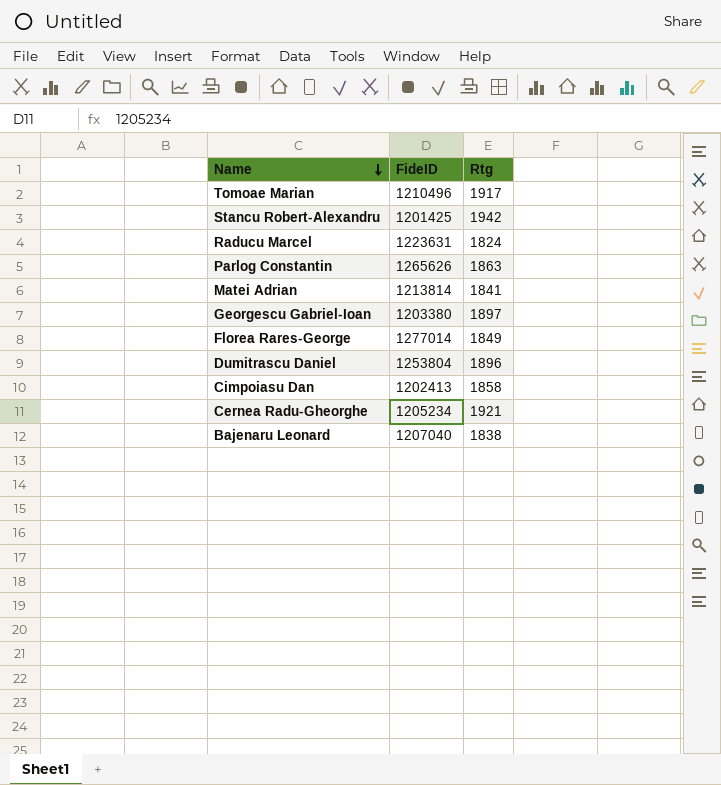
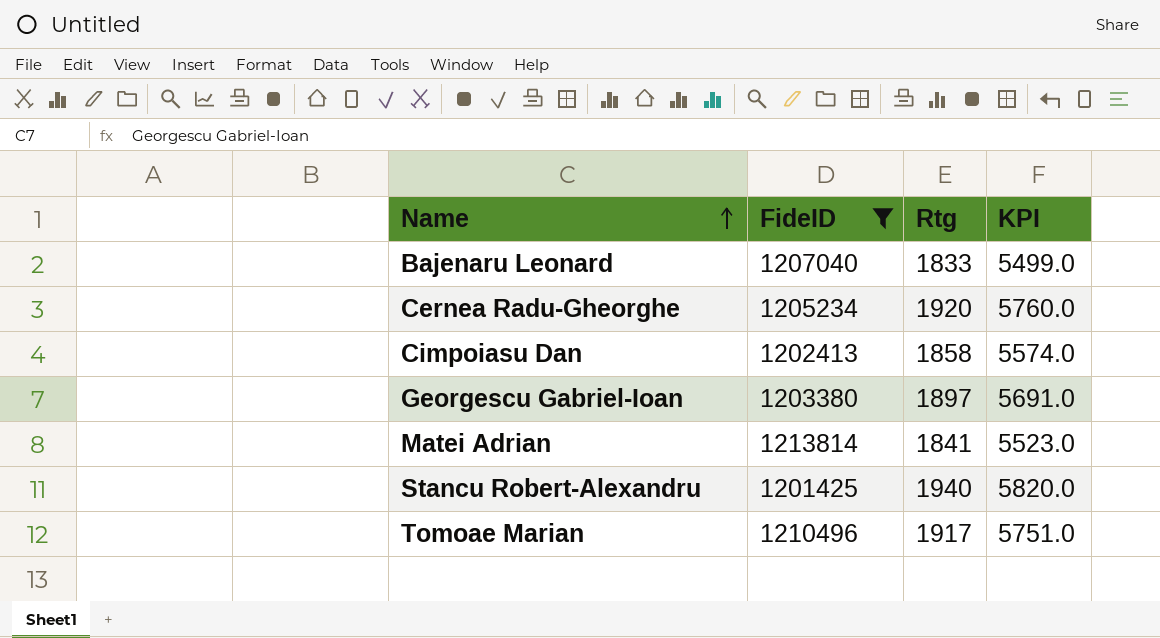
filter: none -> FideID <= 1213814
row order: Name descending -> Name ascending
column KPI | formula: none -> [Rtg] * 3
Bajenaru Leonard | Rtg: 1838 -> 1833
Cernea Radu-Gheorghe | Rtg: 1921 -> 1920
Stancu Robert-Alexandru | Rtg: 1942 -> 1940

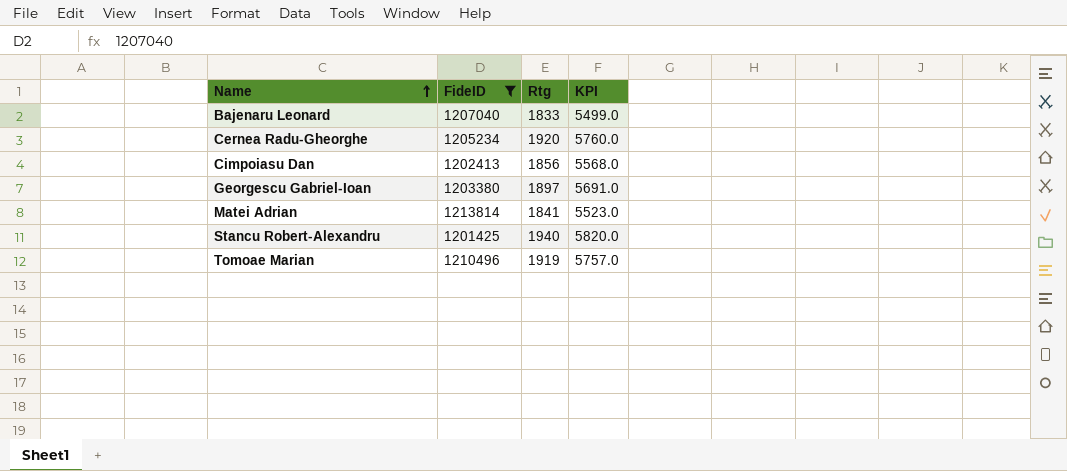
Cimpoiasu Dan | Rtg: 1858 -> 1856
Cimpoiasu Dan | KPI: 5574.0 -> 5568.0
Tomoae Marian | Rtg: 1917 -> 1919
Tomoae Marian | KPI: 5751.0 -> 5757.0

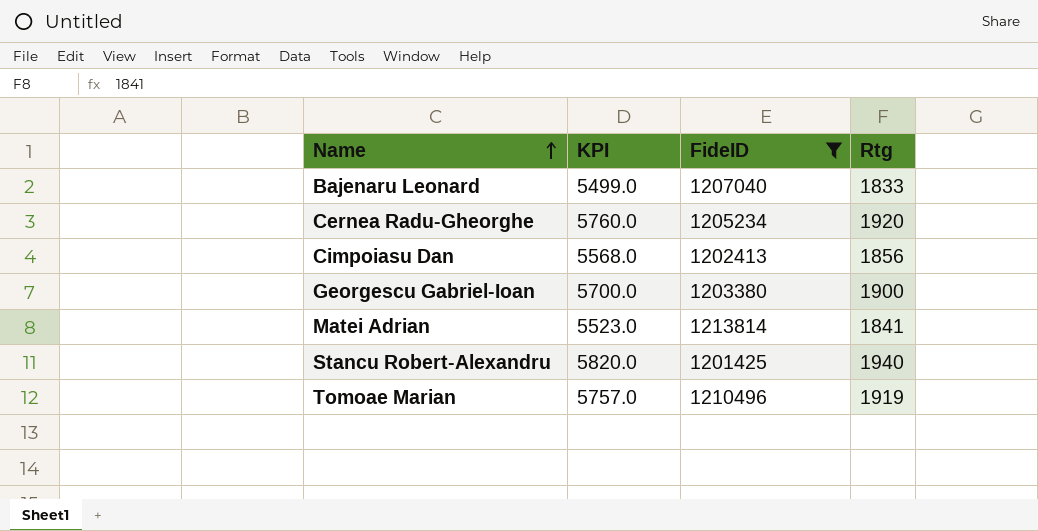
column KPI | position: 4 -> 2
Georgescu Gabriel-Ioan | KPI: 5691.0 -> 5700.0
Georgescu Gabriel-Ioan | Rtg: 1897 -> 1900

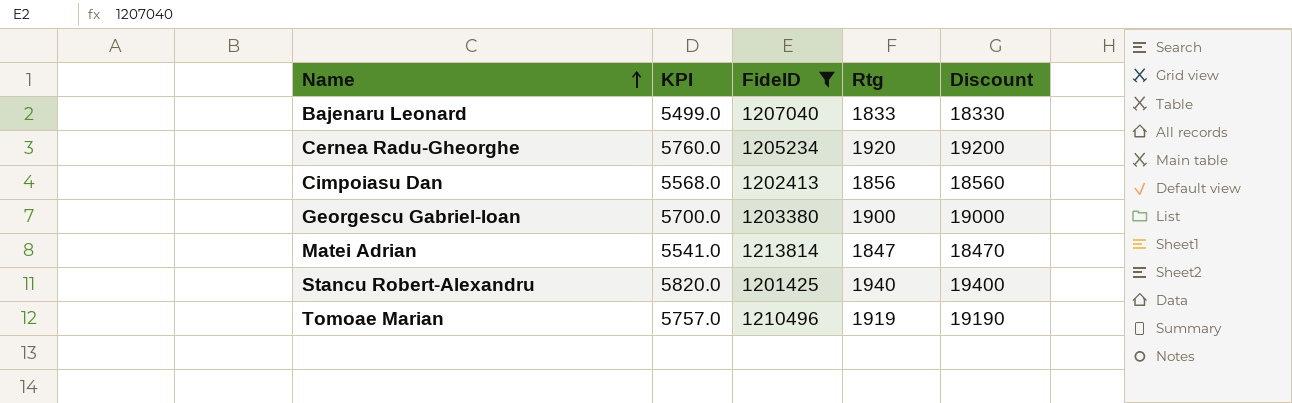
column Discount | formula: none -> [Rtg] * 10
Matei Adrian | KPI: 5523.0 -> 5541.0
Matei Adrian | Rtg: 1841 -> 1847

